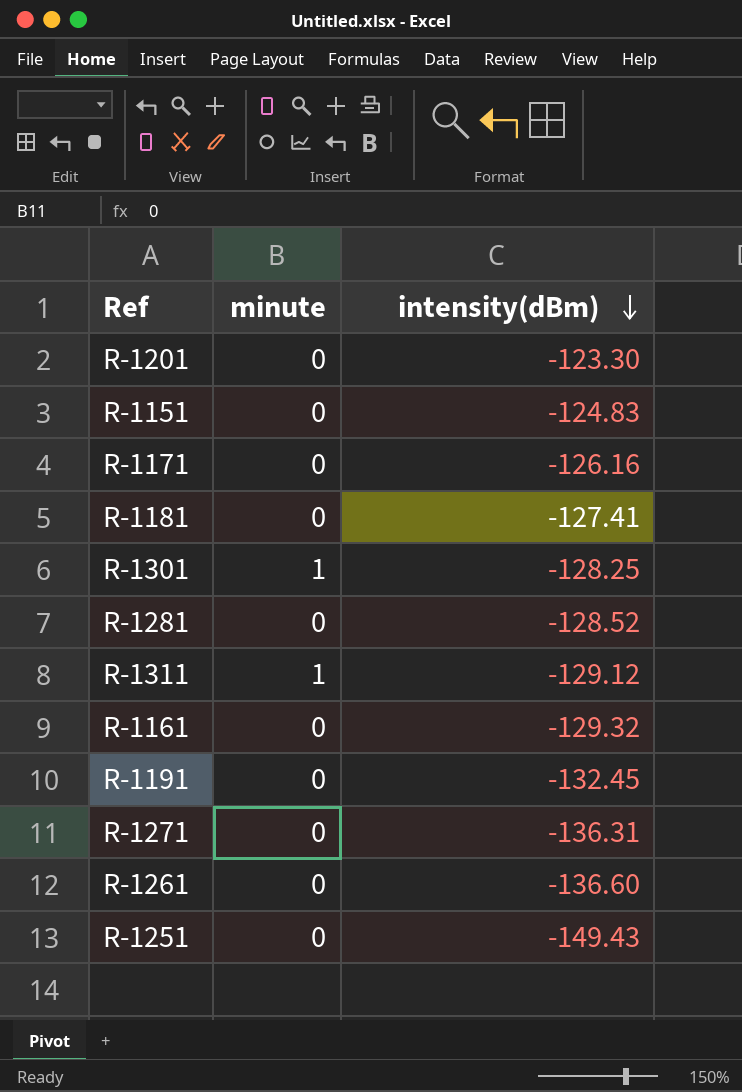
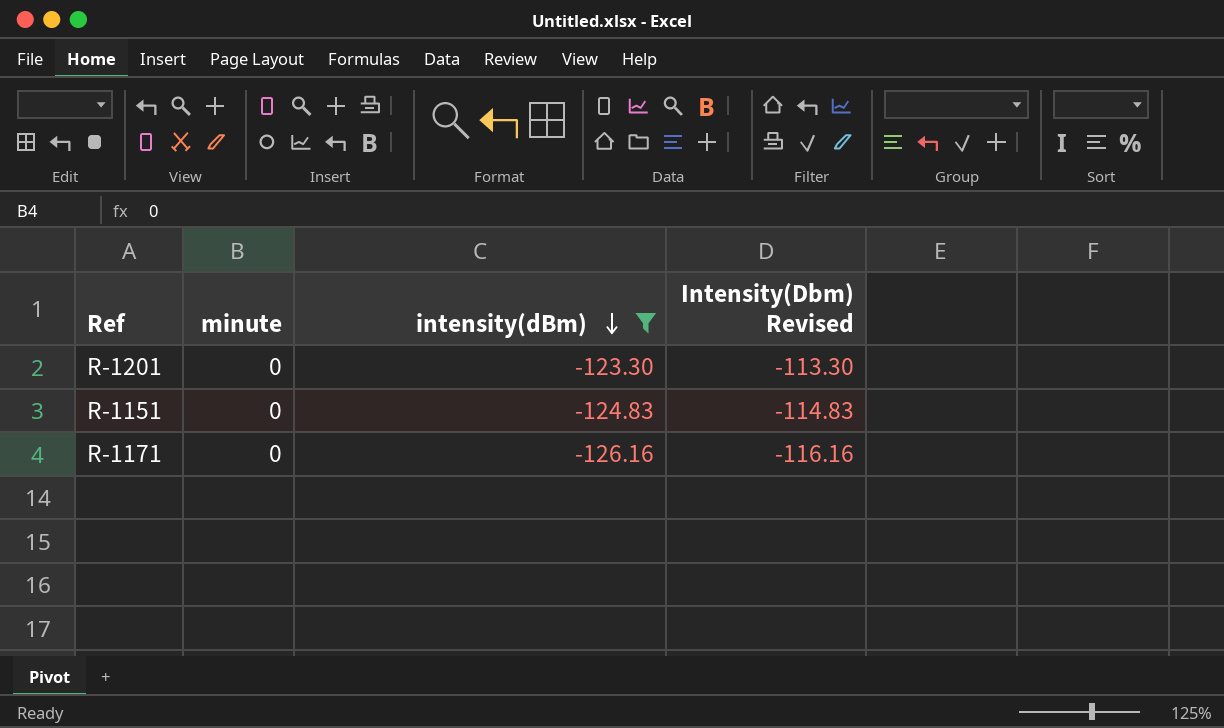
filter: none -> intensity(dBm) >= -126.16
column Intensity(Dbm) Revised | formula: none -> [intensity(dBm)] + 10

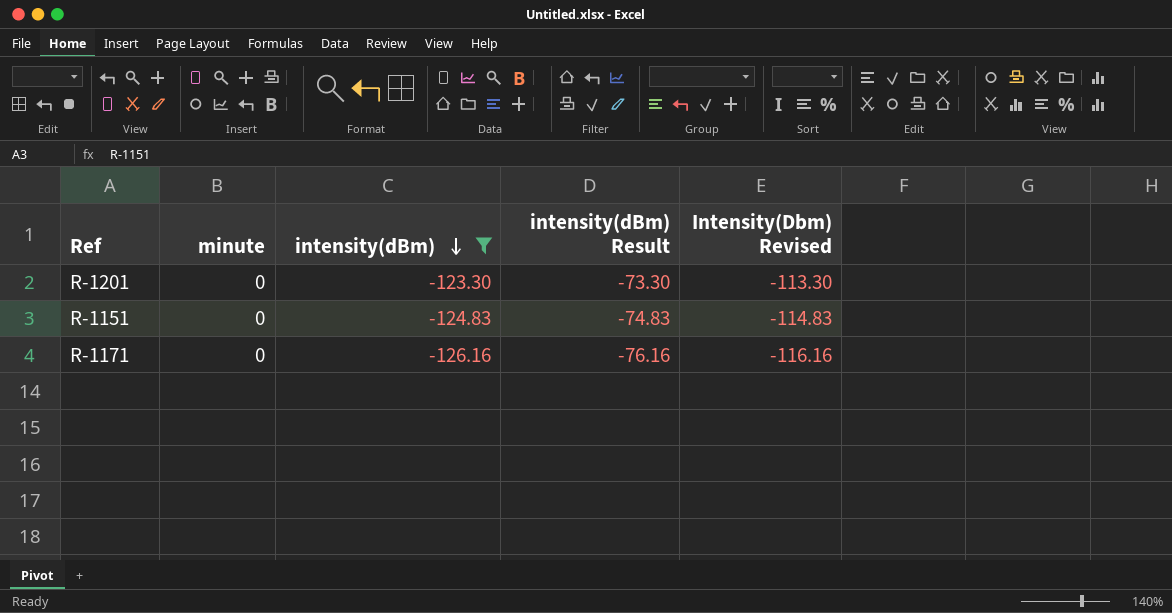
column intensity(dBm) Result | formula: none -> [intensity(dBm)] + 50

